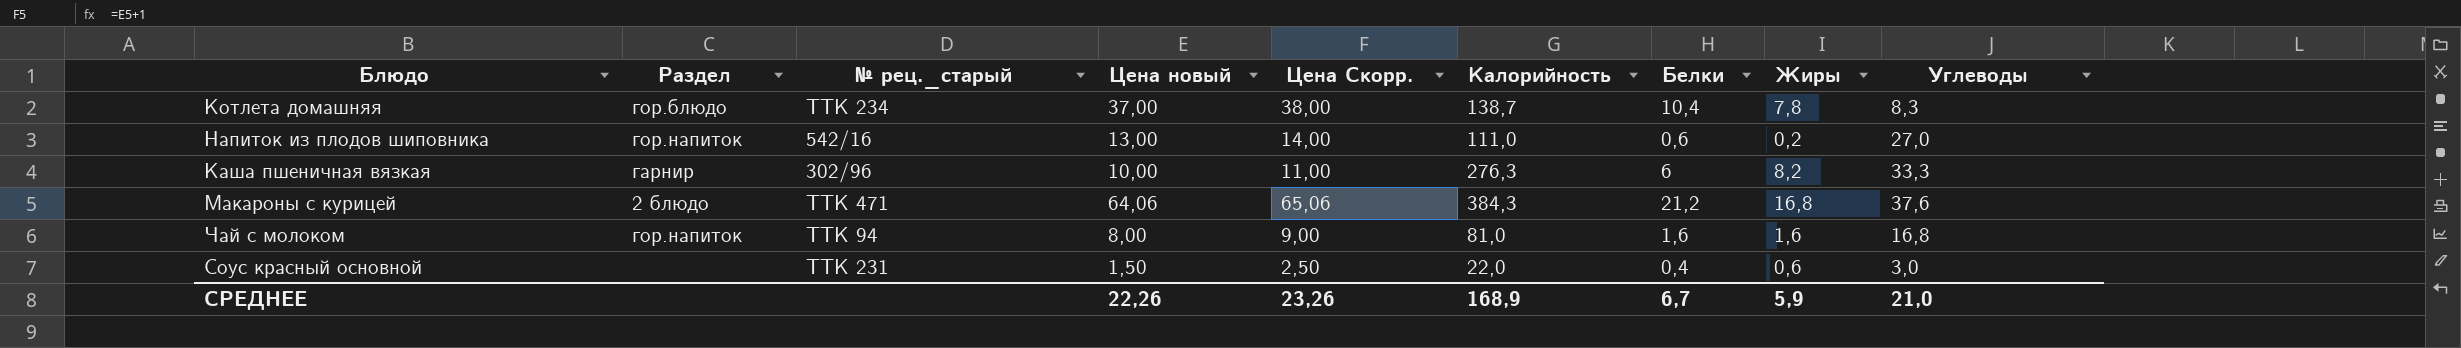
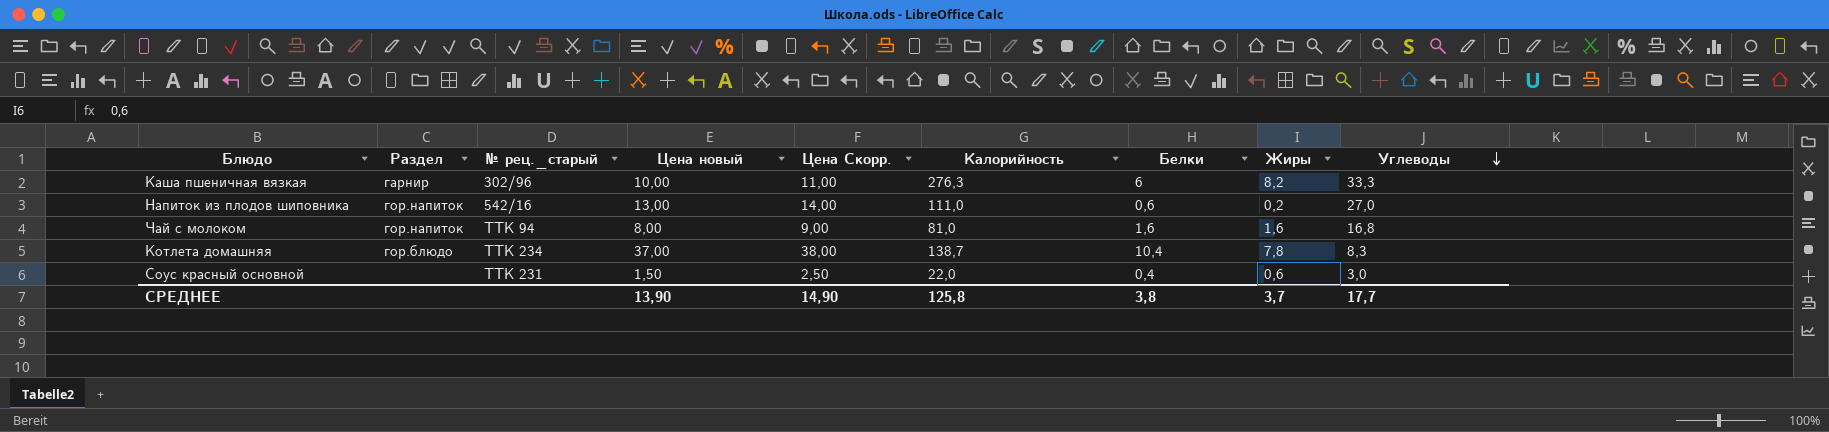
row order: none -> Углеводы descending
row Макароны с курицей: 2 блюдо | ТТК 471 | 64,06 | 65,06 | 384,3 | 21,2 | 16,8 | 37,6 -> none
СРЕДНЕЕ | Цена новый: 22,26 -> 13,90
СРЕДНЕЕ | Цена Скорр.: 23,26 -> 14,90
СРЕДНЕЕ | Калорийность: 168,9 -> 125,8
СРЕДНЕЕ | Белки: 6,7 -> 3,8
СРЕДНЕЕ | Жиры: 5,9 -> 3,7
СРЕДНЕЕ | Углеводы: 21,0 -> 17,7

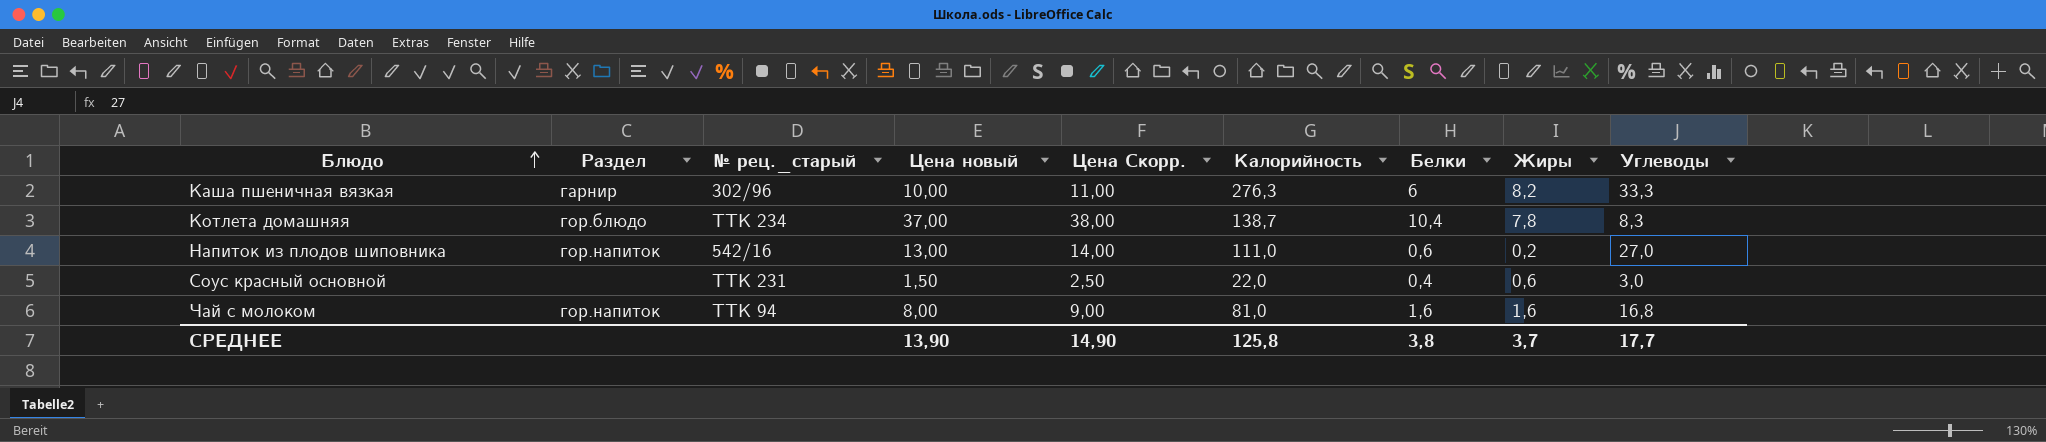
row order: Углеводы descending -> Блюдо ascending

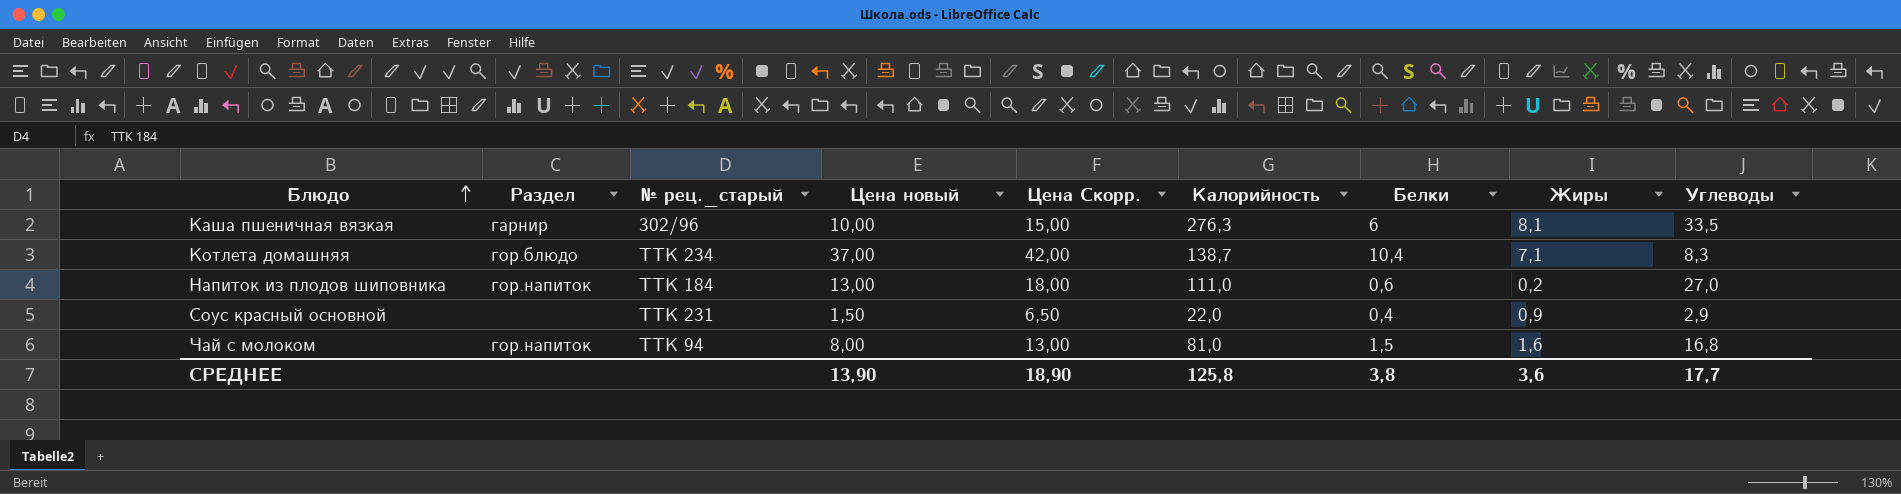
column Цена Скорр. | formula: [Цена новый] + 1 -> [Цена новый] + 5
Каша пшеничная вязкая | Жиры: 8,2 -> 8,1
Каша пшеничная вязкая | Углеводы: 33,3 -> 33,5
Котлета домашняя | Жиры: 7,8 -> 7,1
Напиток из плодов шиповника | № рец._старый: 542/16 -> ТТК 184
Соус красный основной | Жиры: 0,6 -> 0,9
Соус красный основной | Углеводы: 3,0 -> 2,9
Чай с молоком | Белки: 1,6 -> 1,5
СРЕДНЕЕ | Цена Скорр.: 14,90 -> 18,90
СРЕДНЕЕ | Жиры: 3,7 -> 3,6

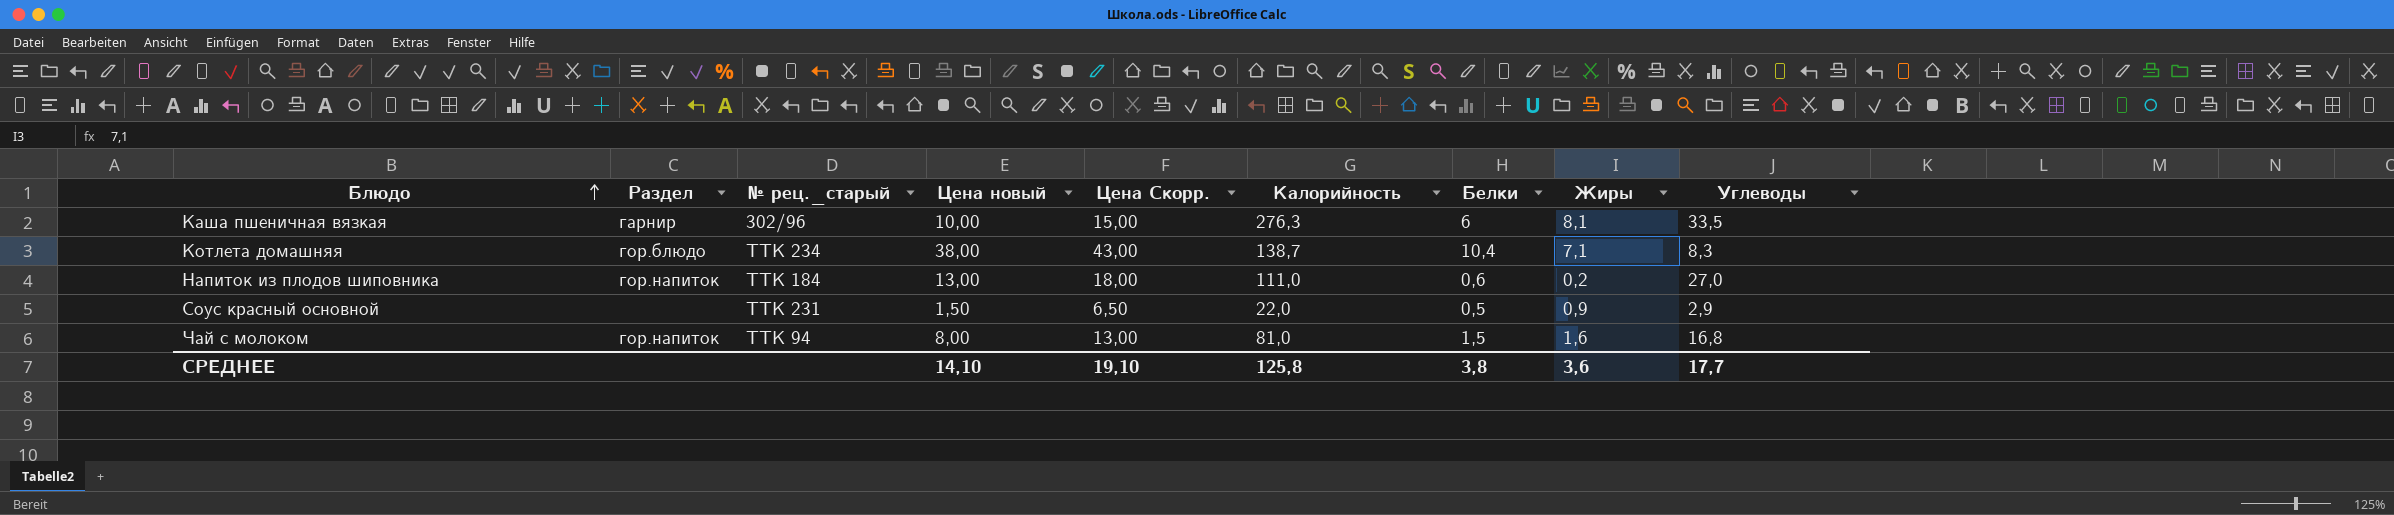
Котлета домашняя | Цена новый: 37,00 -> 38,00
Котлета домашняя | Цена Скорр.: 42,00 -> 43,00
Соус красный основной | Белки: 0,4 -> 0,5
СРЕДНЕЕ | Цена новый: 13,90 -> 14,10
СРЕДНЕЕ | Цена Скорр.: 18,90 -> 19,10

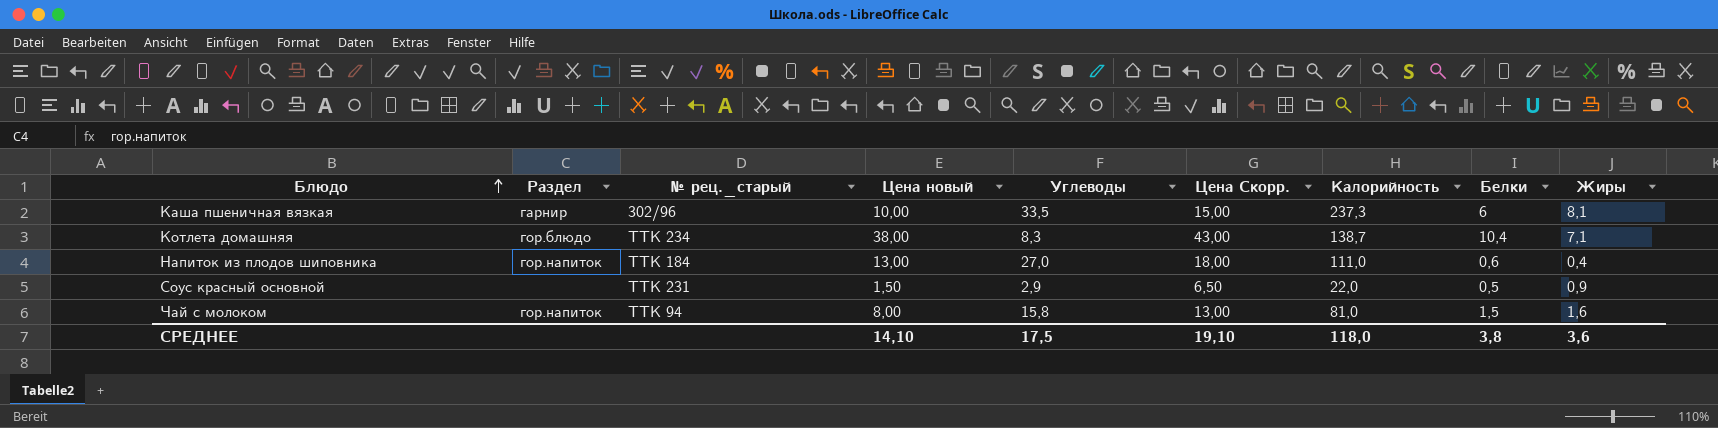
column Углеводы | position: 9 -> 5
Каша пшеничная вязкая | Калорийность: 276,3 -> 237,3
Напиток из плодов шиповника | Жиры: 0,2 -> 0,4
Чай с молоком | Углеводы: 16,8 -> 15,8
СРЕДНЕЕ | Углеводы: 17,7 -> 17,5
СРЕДНЕЕ | Калорийность: 125,8 -> 118,0

